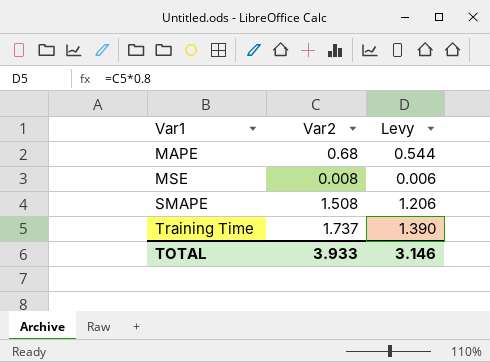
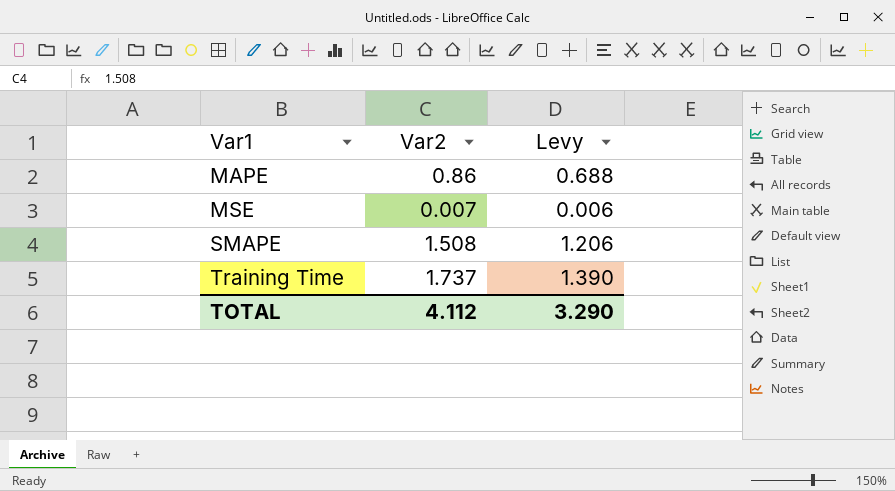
MAPE | Var2: 0.68 -> 0.86
MAPE | Levy: 0.544 -> 0.688
MSE | Var2: 0.008 -> 0.007
TOTAL | Var2: 3.933 -> 4.112
TOTAL | Levy: 3.146 -> 3.290

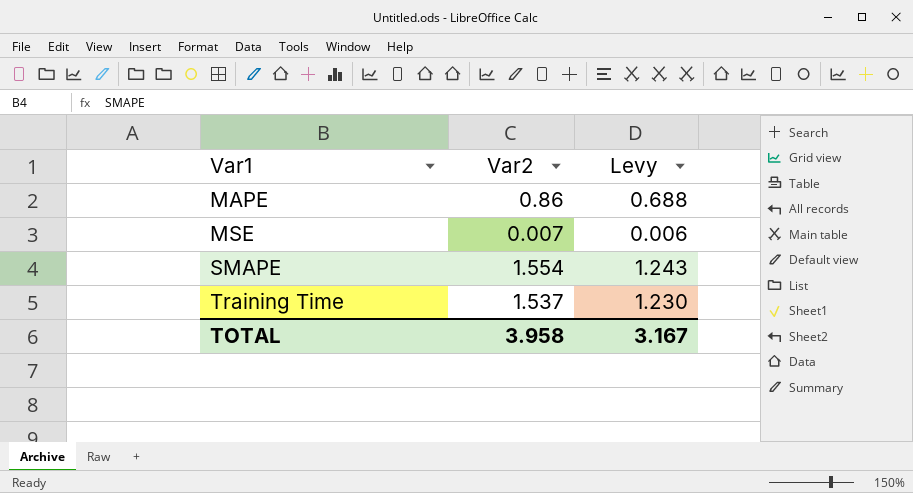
SMAPE | Var2: 1.508 -> 1.554
SMAPE | Levy: 1.206 -> 1.243
Training Time | Var2: 1.737 -> 1.537
Training Time | Levy: 1.390 -> 1.230
TOTAL | Var2: 4.112 -> 3.958
TOTAL | Levy: 3.290 -> 3.167

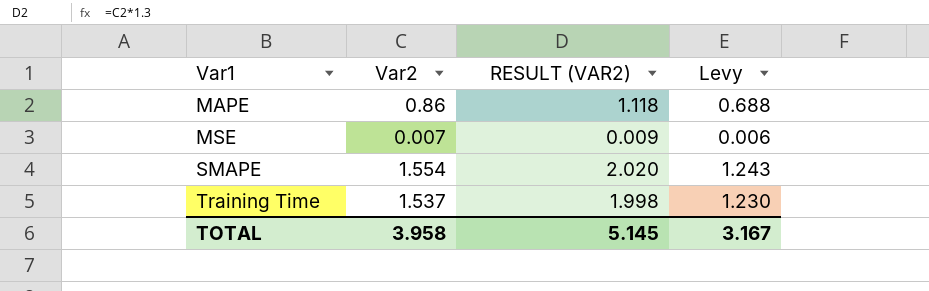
column RESULT (VAR2) | formula: none -> [Var2] * 1.3

